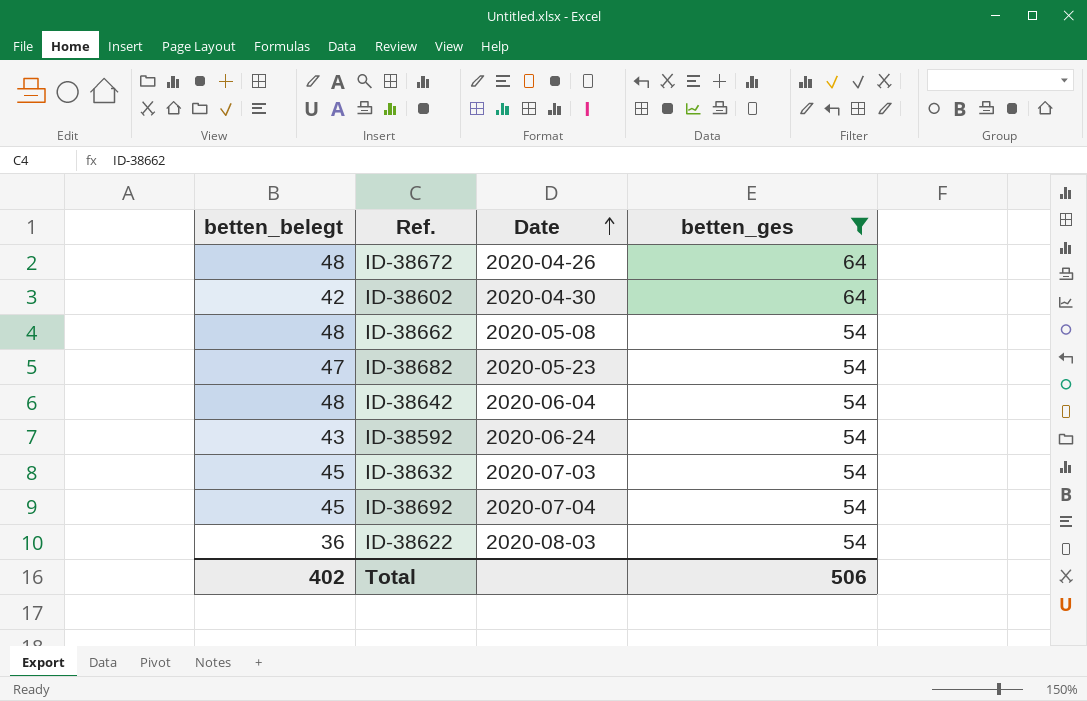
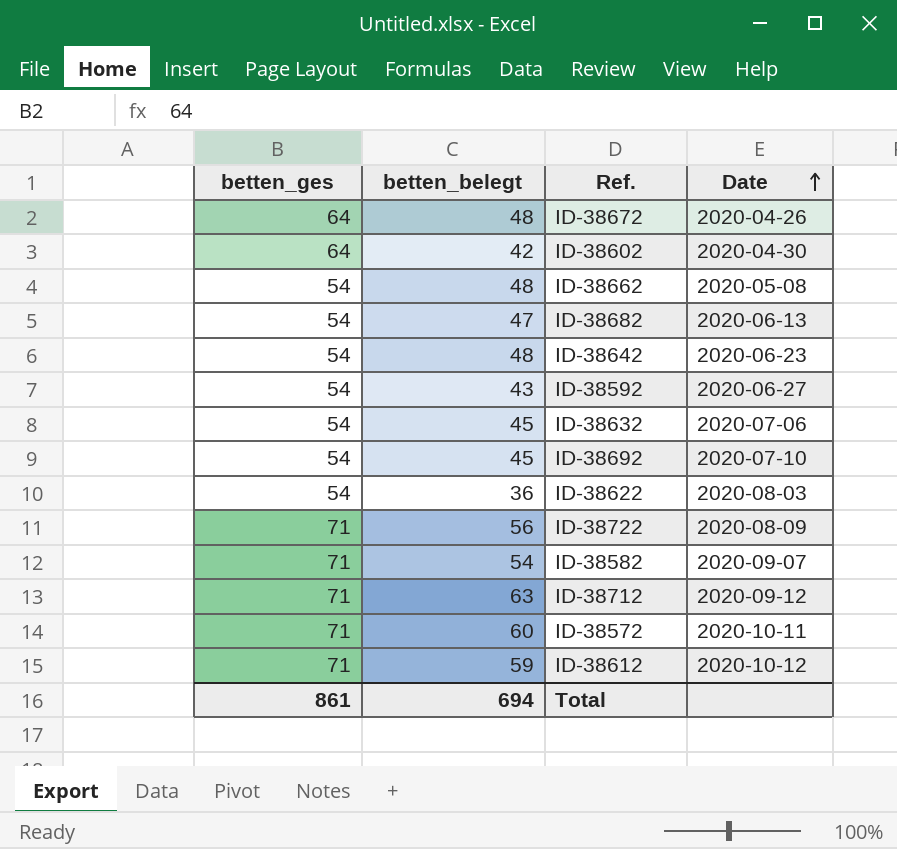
filter: betten_ges != 71 -> none
column betten_ges | position: 4 -> 1
ID-38682 | Date: 2020-05-23 -> 2020-06-13
ID-38642 | Date: 2020-06-04 -> 2020-06-23
ID-38592 | Date: 2020-06-24 -> 2020-06-27
ID-38632 | Date: 2020-07-03 -> 2020-07-06
ID-38692 | Date: 2020-07-04 -> 2020-07-10
Total | betten_ges: 506 -> 861
Total | betten_belegt: 402 -> 694

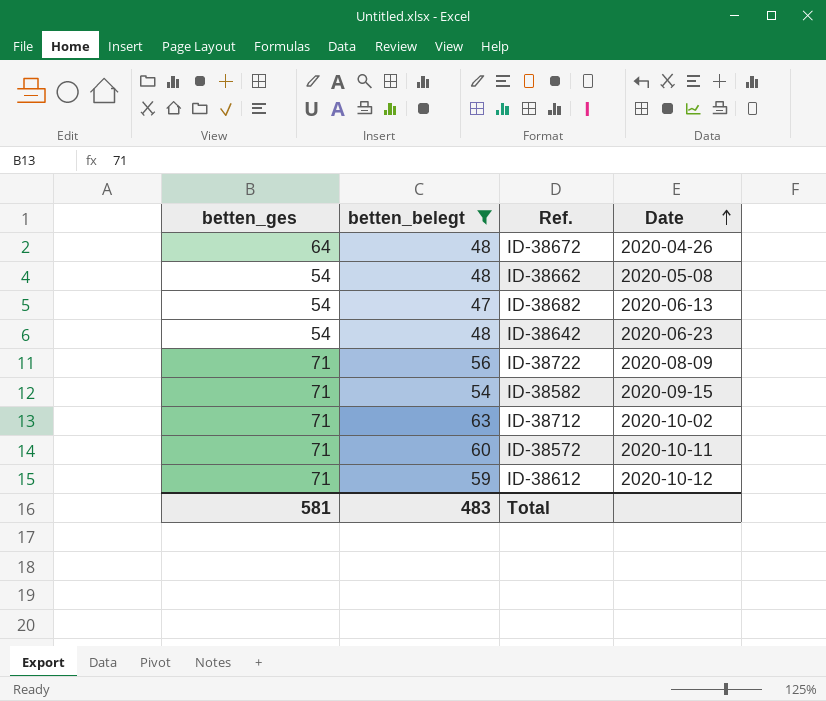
filter: none -> betten_belegt >= 47
ID-38582 | Date: 2020-09-07 -> 2020-09-15
ID-38712 | Date: 2020-09-12 -> 2020-10-02
Total | betten_ges: 861 -> 581
Total | betten_belegt: 694 -> 483

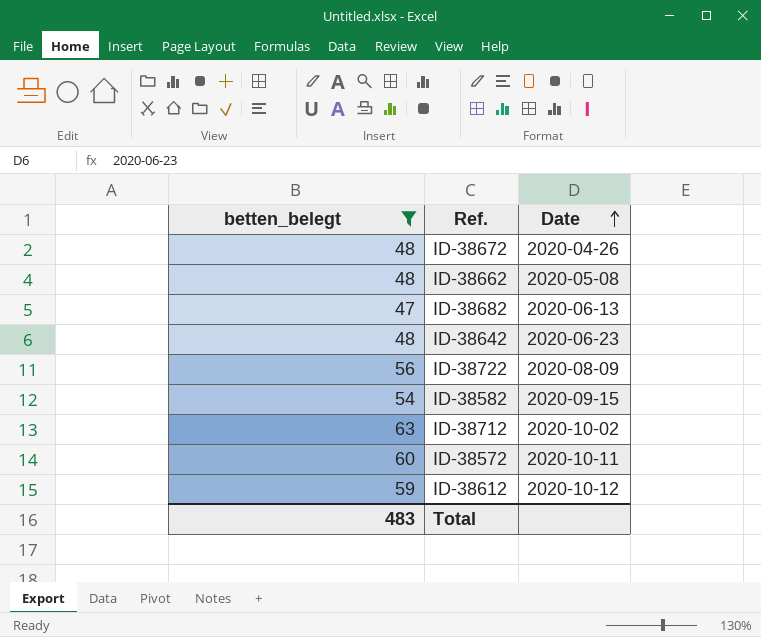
column betten_ges | position: 1 -> none

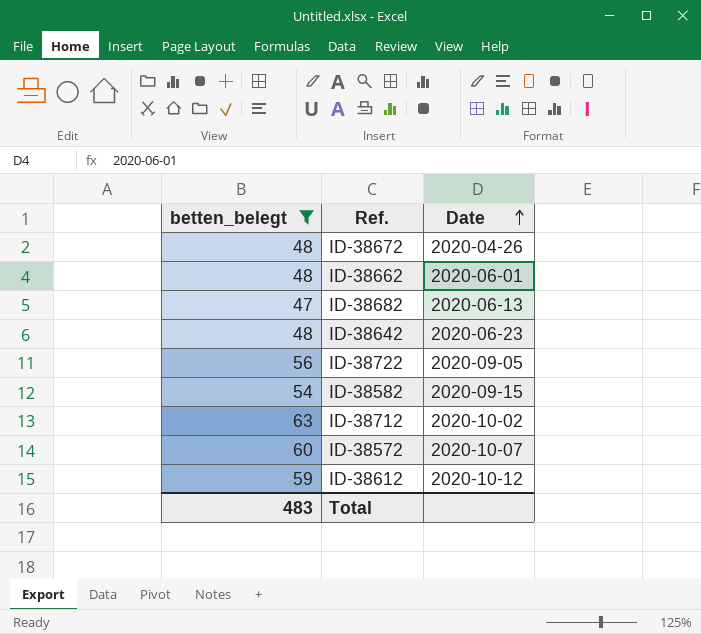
ID-38662 | Date: 2020-05-08 -> 2020-06-01
ID-38722 | Date: 2020-08-09 -> 2020-09-05
ID-38572 | Date: 2020-10-11 -> 2020-10-07

